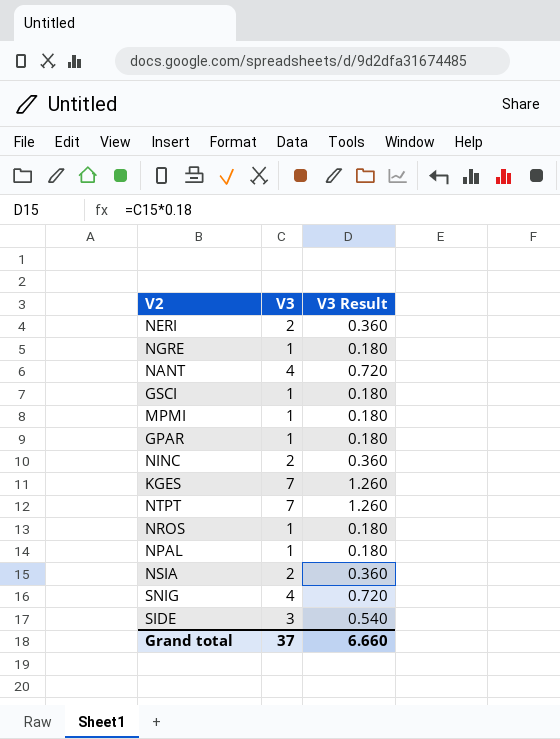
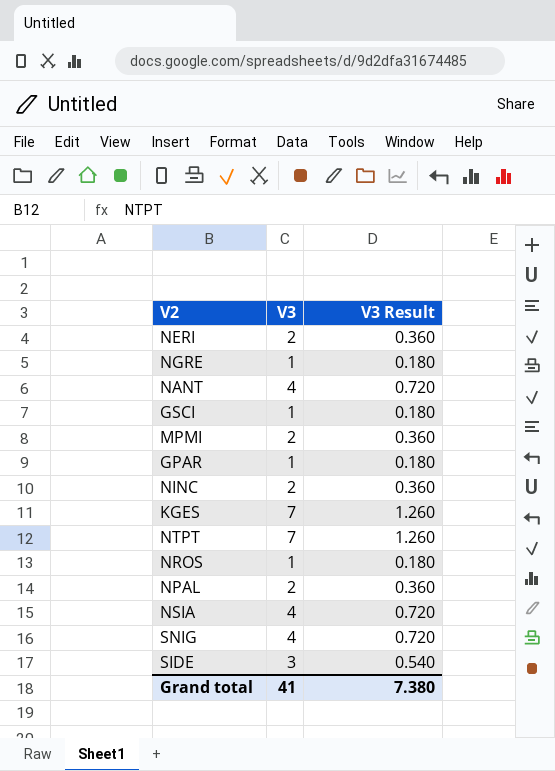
MPMI | V3: 1 -> 2
MPMI | V3 Result: 0.180 -> 0.360
NPAL | V3: 1 -> 2
NPAL | V3 Result: 0.180 -> 0.360
NSIA | V3: 2 -> 4
NSIA | V3 Result: 0.360 -> 0.720
Grand total | V3: 37 -> 41
Grand total | V3 Result: 6.660 -> 7.380

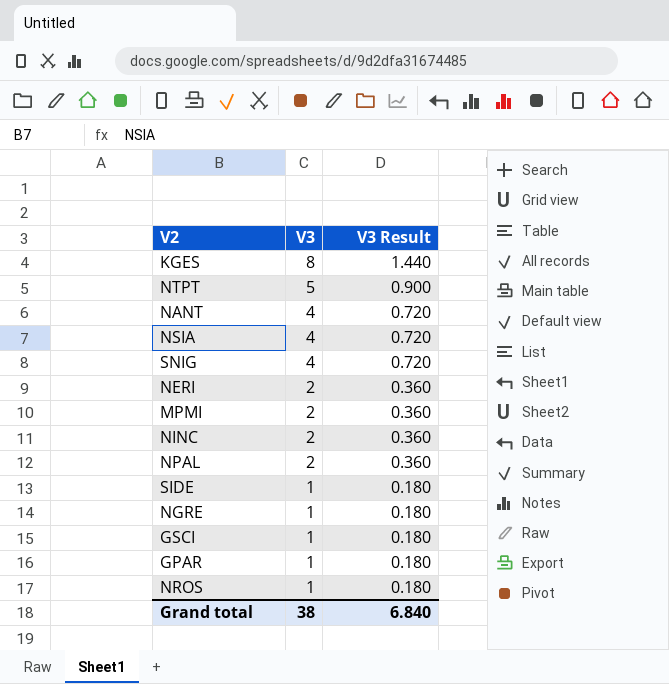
row order: none -> V3 descending
KGES | V3: 7 -> 8
KGES | V3 Result: 1.260 -> 1.440
NTPT | V3: 7 -> 5
NTPT | V3 Result: 1.260 -> 0.900
SIDE | V3: 3 -> 1
SIDE | V3 Result: 0.540 -> 0.180
Grand total | V3: 41 -> 38
Grand total | V3 Result: 7.380 -> 6.840

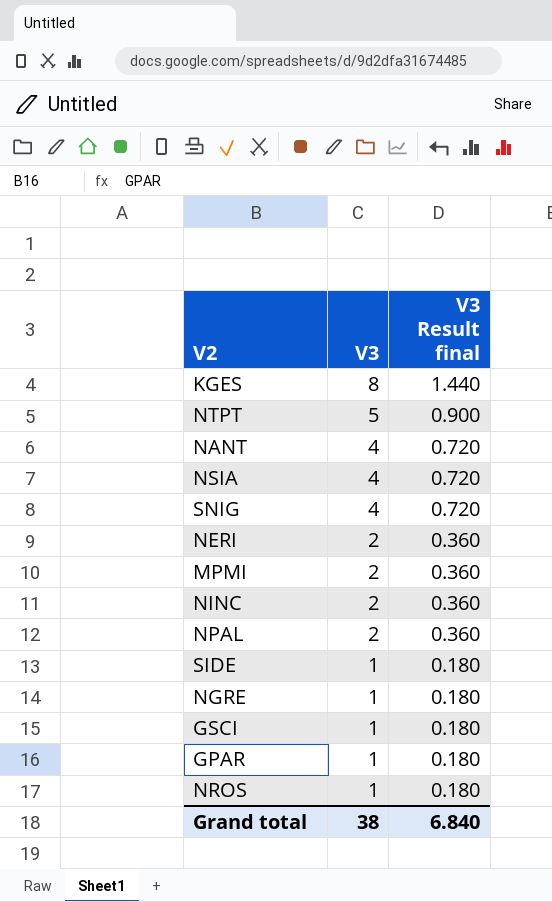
column name: V3 Result -> V3 Result final

